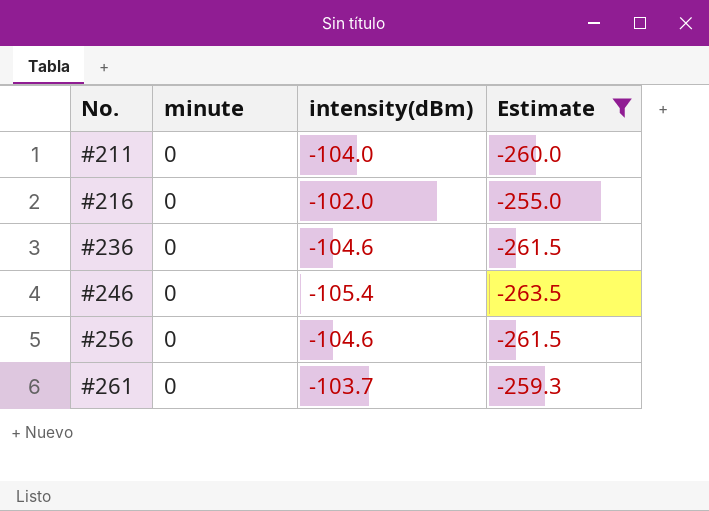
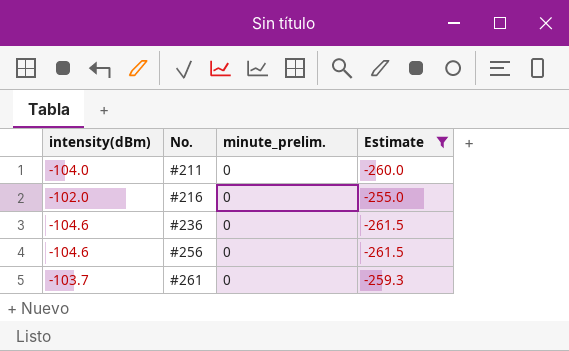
column intensity(dBm) | position: 3 -> 1
column name: minute -> minute_prelim.
row #246: 0 | -105.4 | -263.5 -> none

